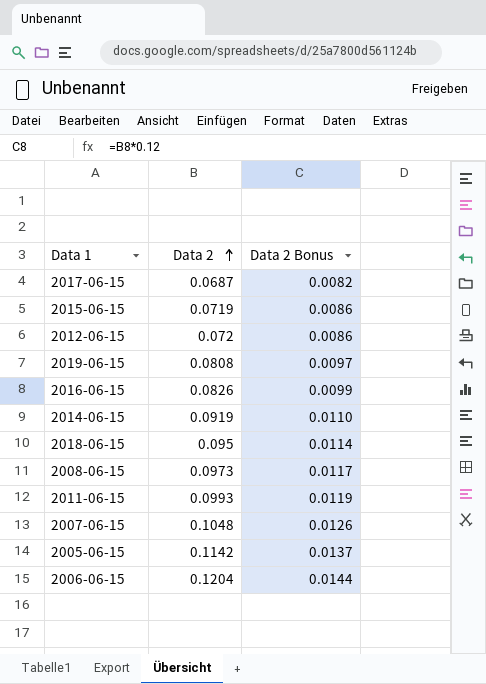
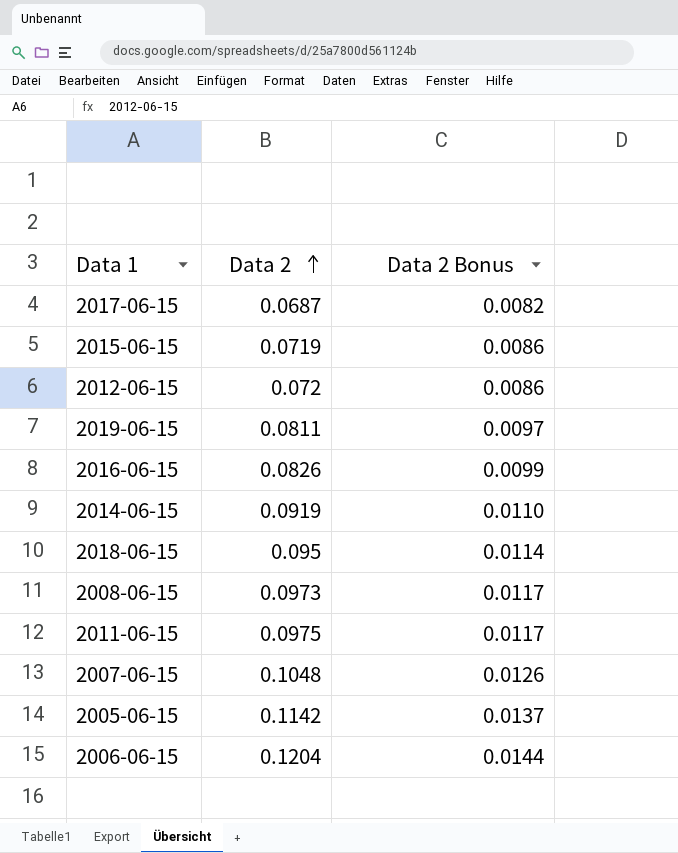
2019-06-15 | Data 2: 0.0808 -> 0.0811
2011-06-15 | Data 2: 0.0993 -> 0.0975
2011-06-15 | Data 2 Bonus: 0.0119 -> 0.0117

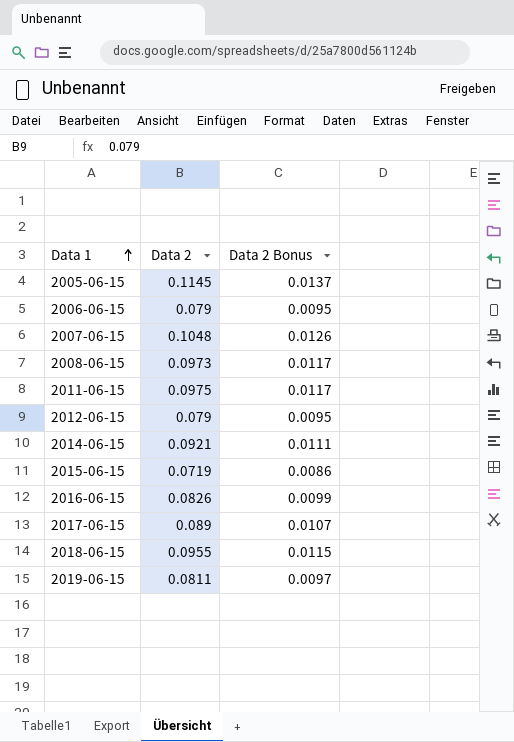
row order: Data 2 ascending -> Data 1 ascending
2005-06-15 | Data 2: 0.1142 -> 0.1145
2006-06-15 | Data 2: 0.1204 -> 0.079
2006-06-15 | Data 2 Bonus: 0.0144 -> 0.0095
2012-06-15 | Data 2: 0.072 -> 0.079
2012-06-15 | Data 2 Bonus: 0.0086 -> 0.0095
2014-06-15 | Data 2: 0.0919 -> 0.0921
2014-06-15 | Data 2 Bonus: 0.0110 -> 0.0111
2017-06-15 | Data 2: 0.0687 -> 0.089
2017-06-15 | Data 2 Bonus: 0.0082 -> 0.0107
2018-06-15 | Data 2: 0.095 -> 0.0955
2018-06-15 | Data 2 Bonus: 0.0114 -> 0.0115

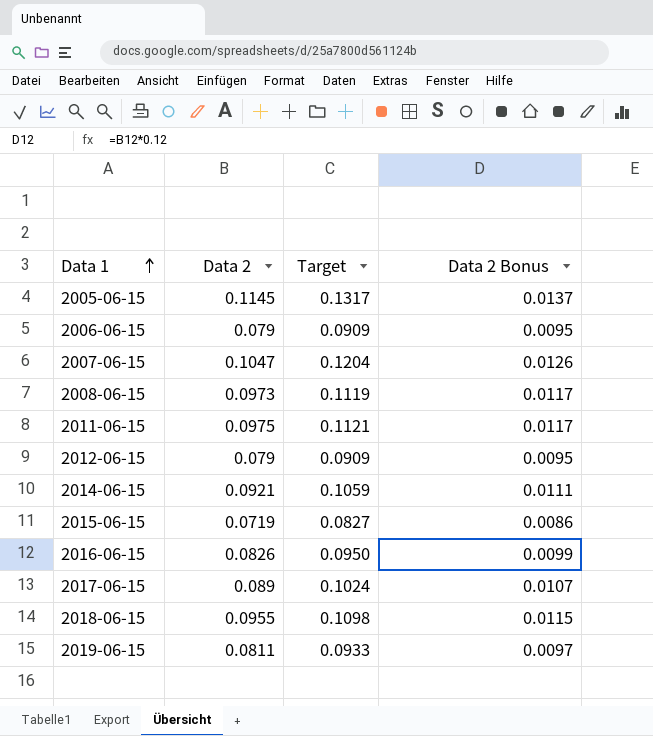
column Target | formula: none -> [Data 2] * 1.15
2007-06-15 | Data 2: 0.1048 -> 0.1047

